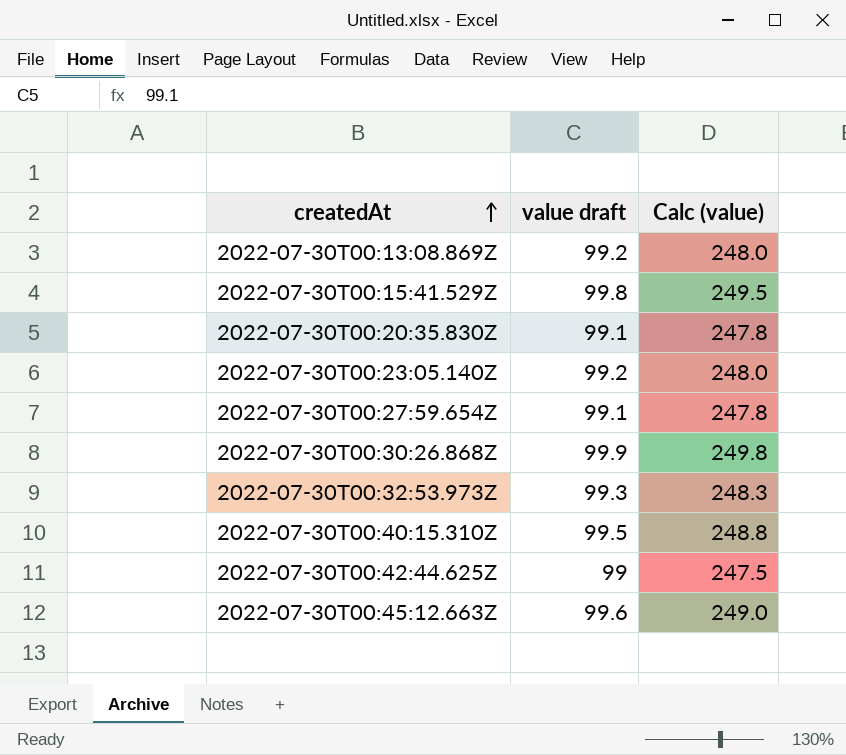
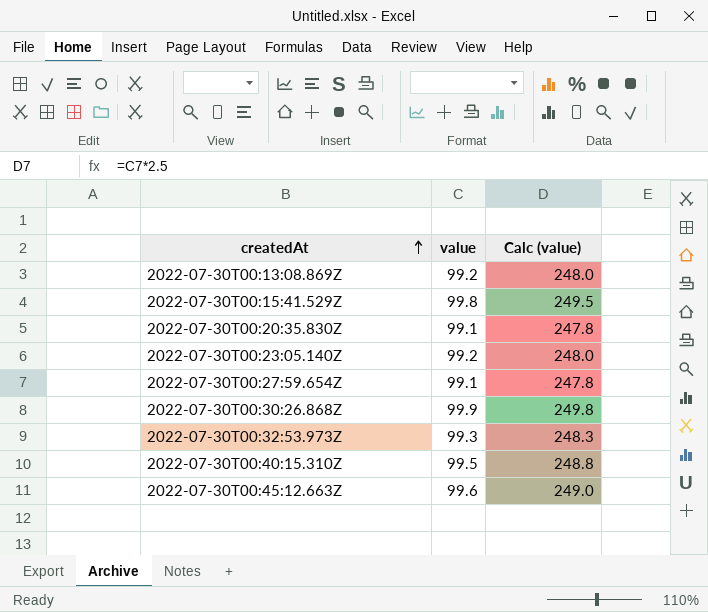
column name: value draft -> value
row 2022-07-30T00:42:44.625Z: 99 | 247.5 -> none

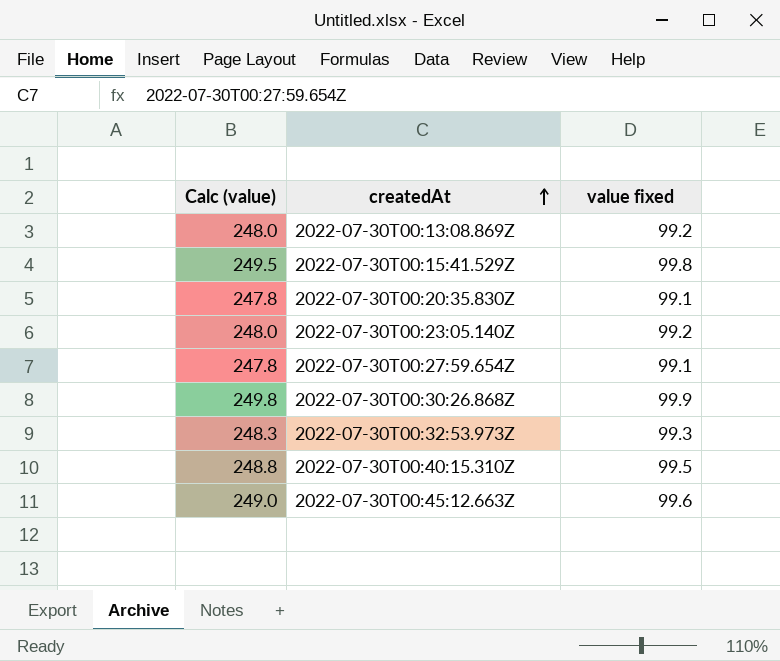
column Calc (value) | position: 3 -> 1
column name: value -> value fixed

